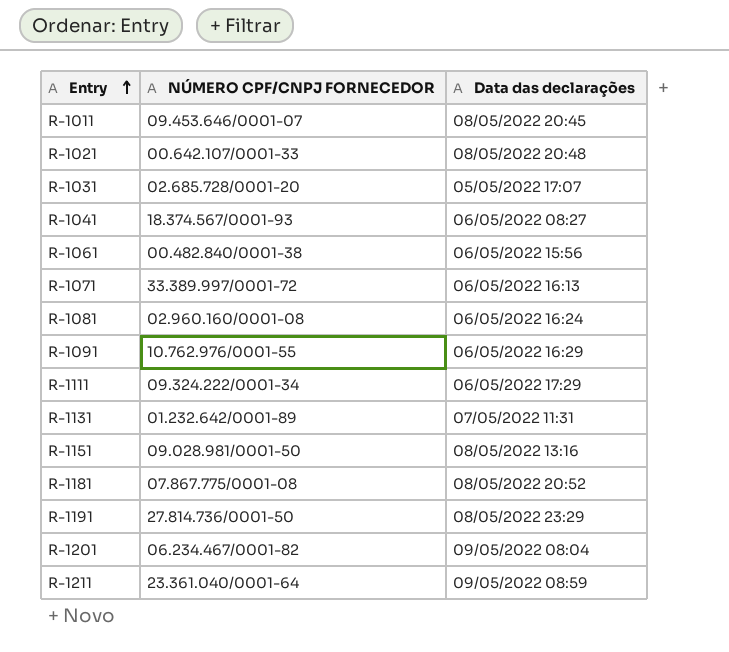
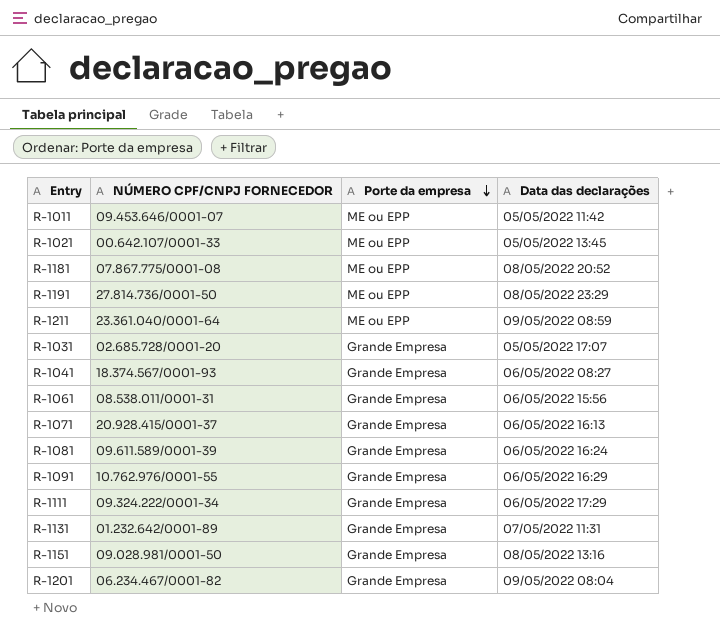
row order: Entry ascending -> Porte da empresa descending
column Porte da empresa | position: none -> 3
R-1011 | Data das declarações: 08/05/2022 20:45 -> 05/05/2022 11:42
R-1021 | Data das declarações: 08/05/2022 20:48 -> 05/05/2022 13:45
R-1061 | NÚMERO CPF/CNPJ FORNECEDOR: 00.482.840/0001-38 -> 08.538.011/0001-31
R-1071 | NÚMERO CPF/CNPJ FORNECEDOR: 33.389.997/0001-72 -> 20.928.415/0001-37
R-1081 | NÚMERO CPF/CNPJ FORNECEDOR: 02.960.160/0001-08 -> 09.611.589/0001-39

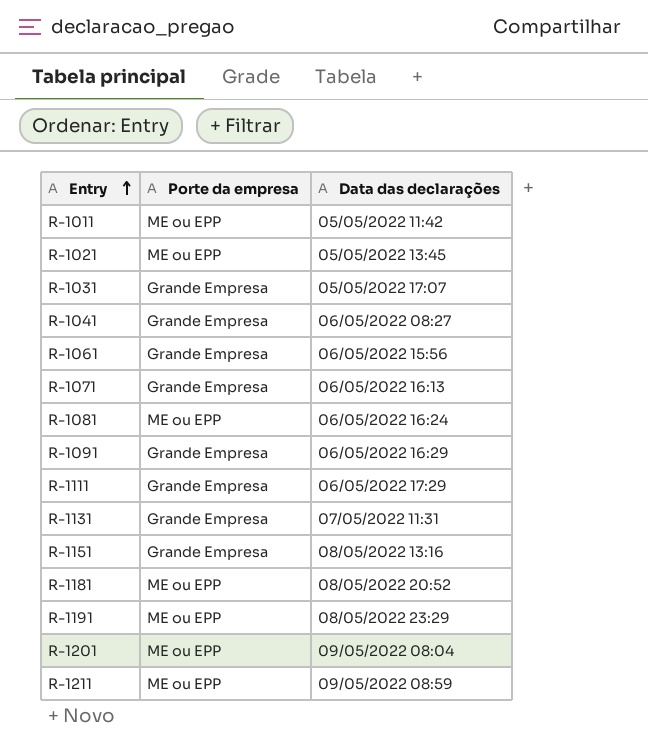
row order: Porte da empresa descending -> Entry ascending
column NÚMERO CPF/CNPJ FORNECEDOR | position: 2 -> none
R-1081 | Porte da empresa: Grande Empresa -> ME ou EPP
R-1201 | Porte da empresa: Grande Empresa -> ME ou EPP

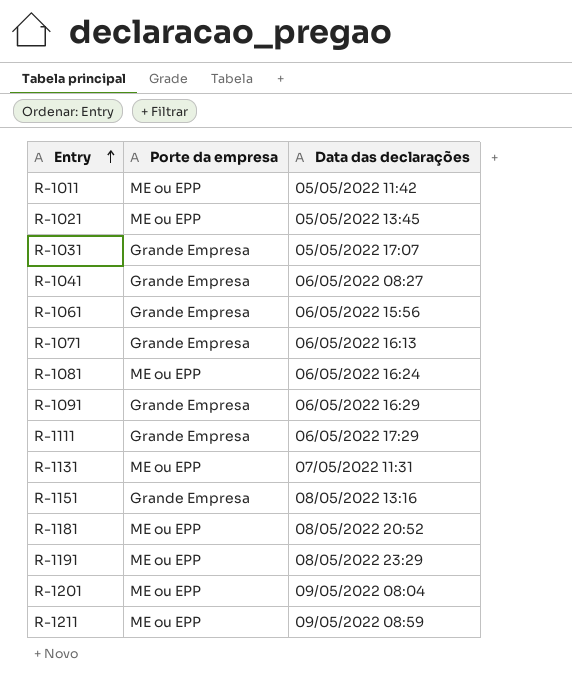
R-1131 | Porte da empresa: Grande Empresa -> ME ou EPP

